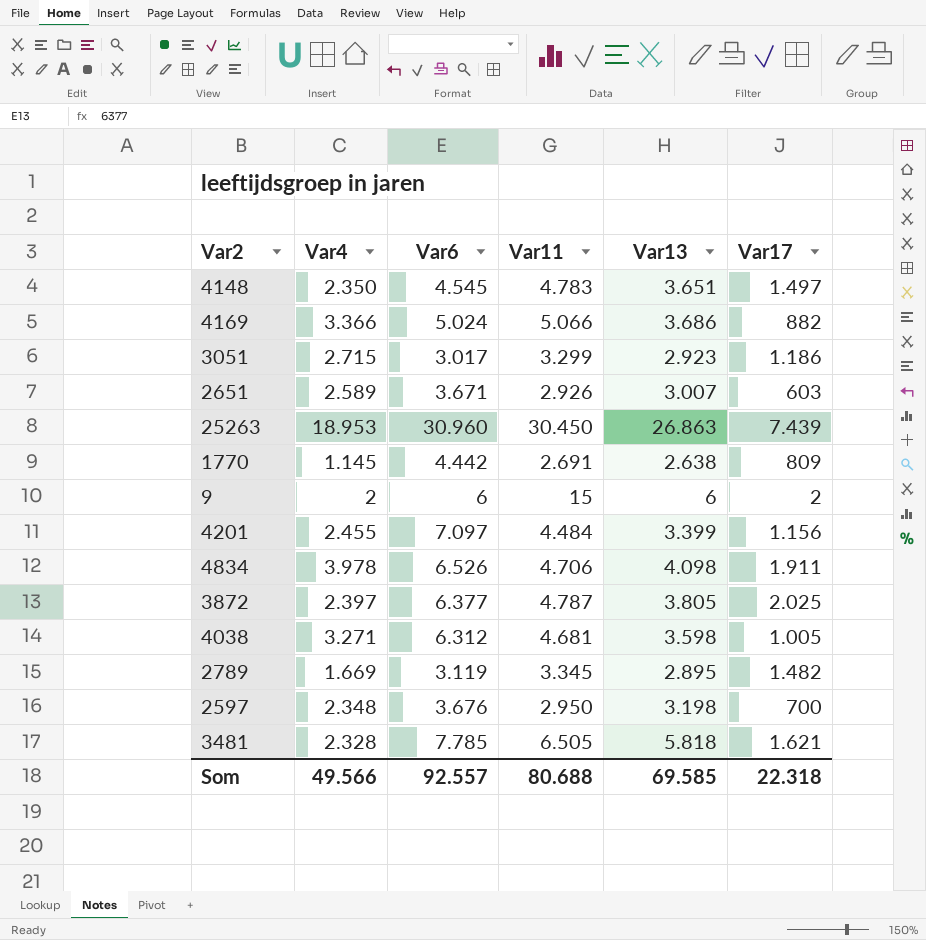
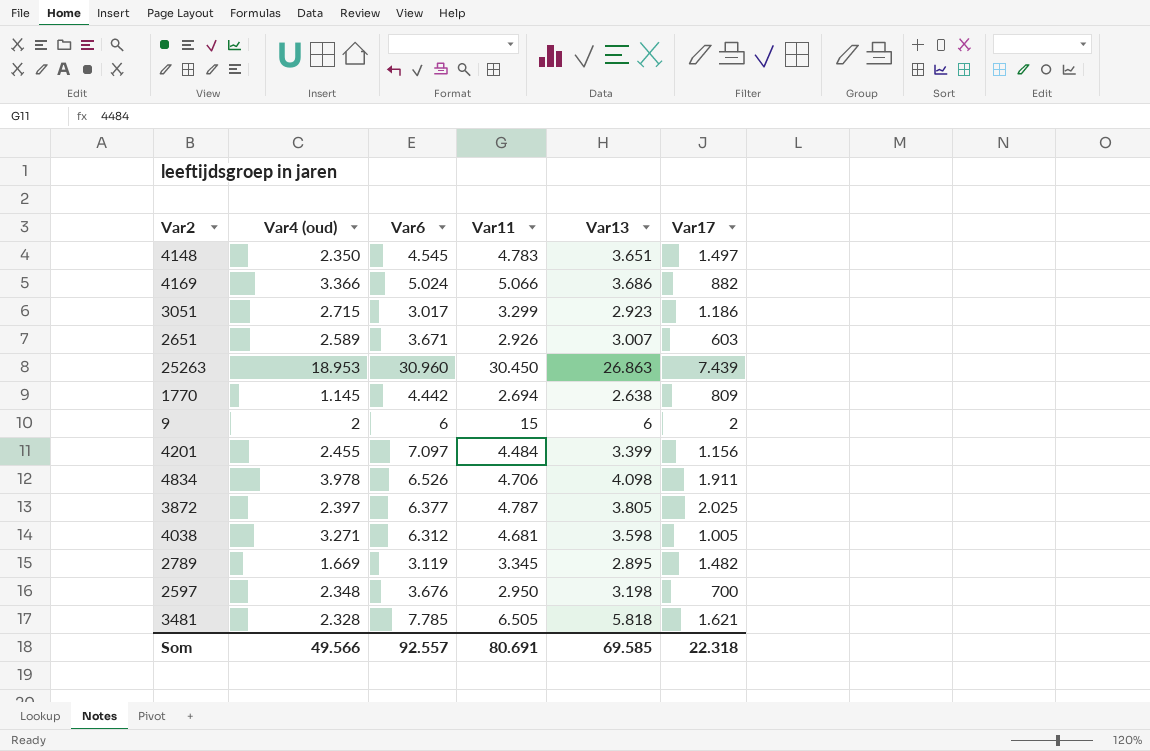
column name: Var4 -> Var4 (oud)
1770 | Var11: 2.691 -> 2.694
Som | Var11: 80.688 -> 80.691

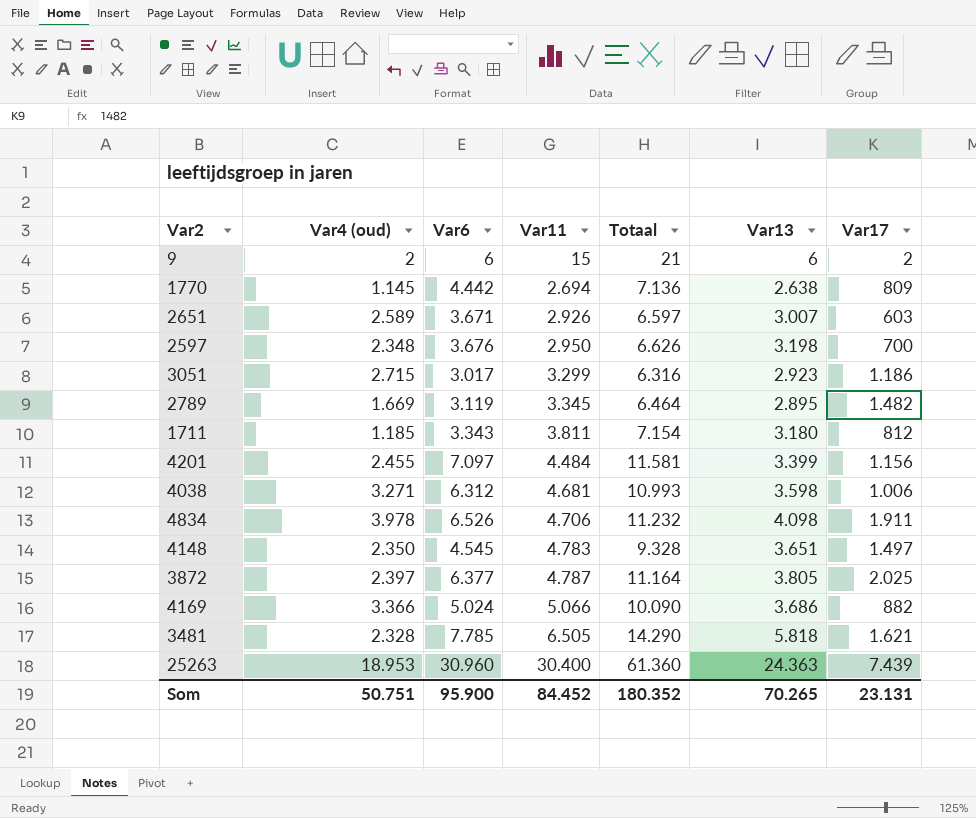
row order: none -> Var11 ascending
column Totaal | formula: none -> [Var6] + [Var11]
row 1711: none -> 1.185 | 3.343 | 3.811 | 7.154 | 3.180 | 812
4038 | Var17: 1.005 -> 1.006
25263 | Var11: 30.450 -> 30.400
25263 | Var13: 26.863 -> 24.363
Som | Var4 (oud): 49.566 -> 50.751
Som | Var6: 92.557 -> 95.900
Som | Var11: 80.691 -> 84.452
Som | Var13: 69.585 -> 70.265
Som | Var17: 22.318 -> 23.131

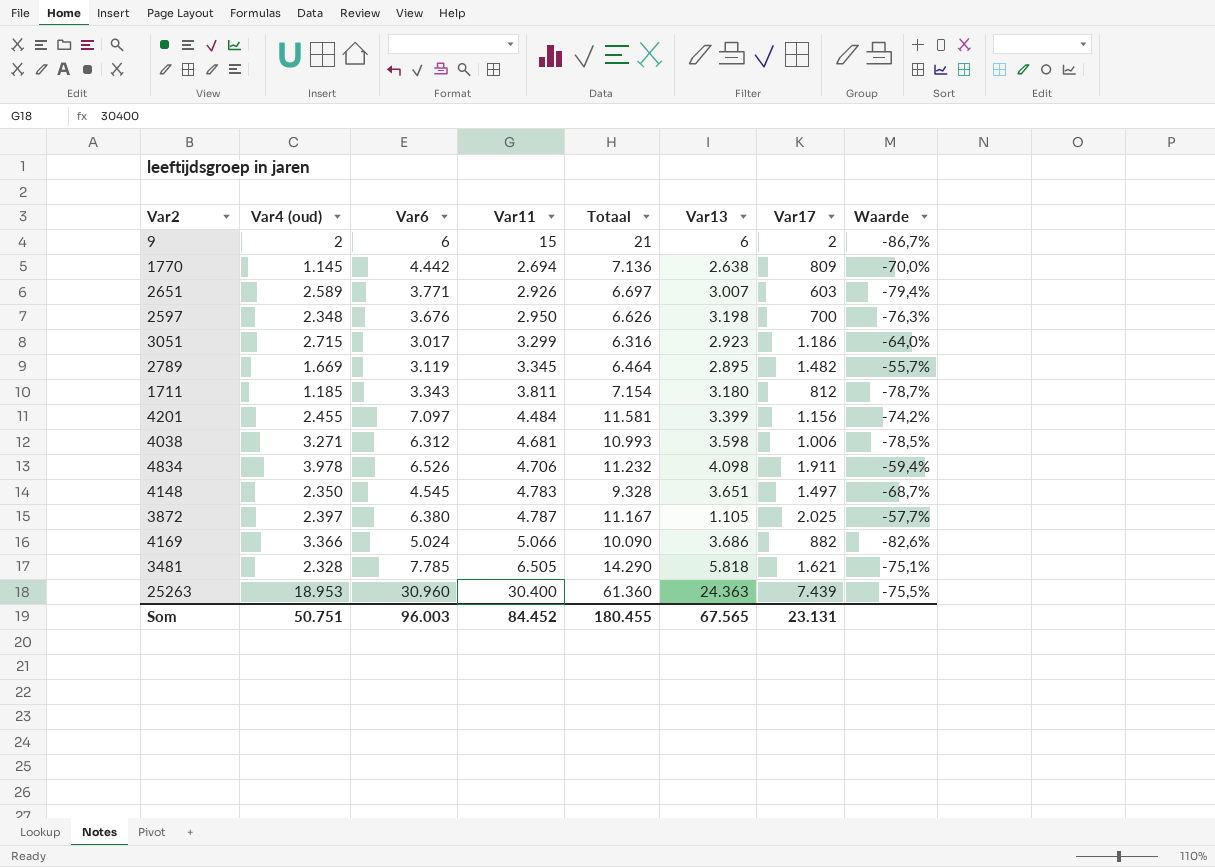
column Waarde | formula: none -> ([Var17] - [Var11]) / [Var11]
2651 | Var6: 3.671 -> 3.771
2651 | Totaal: 6.597 -> 6.697
3872 | Var6: 6.377 -> 6.380
3872 | Totaal: 11.164 -> 11.167
3872 | Var13: 3.805 -> 1.105
Som | Var6: 95.900 -> 96.003
Som | Totaal: 180.352 -> 180.455
Som | Var13: 70.265 -> 67.565

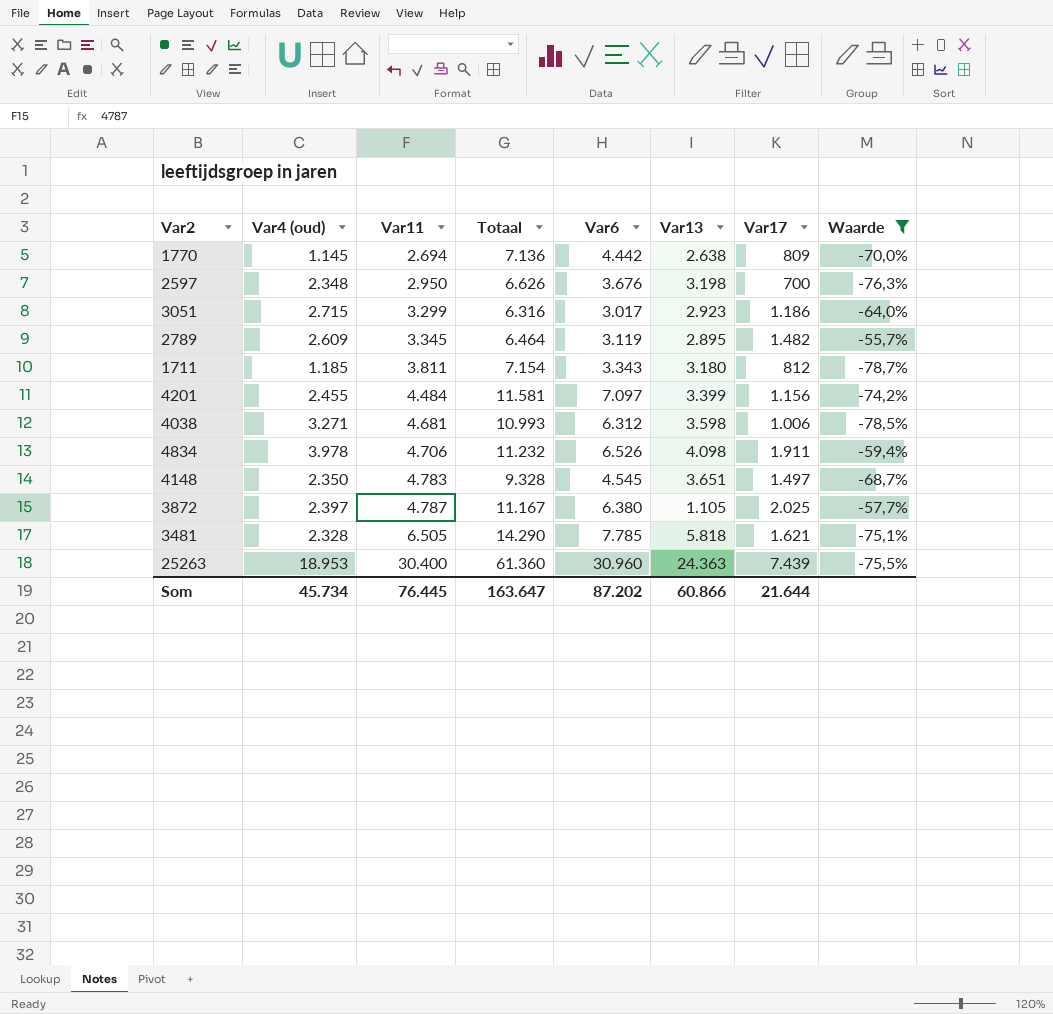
filter: none -> Waarde >= -78,7%
column Var6 | position: 3 -> 5
2789 | Var4 (oud): 1.669 -> 2.609
Som | Var4 (oud): 50.751 -> 45.734
Som | Var11: 84.452 -> 76.445
Som | Totaal: 180.455 -> 163.647
Som | Var6: 96.003 -> 87.202
Som | Var13: 67.565 -> 60.866
Som | Var17: 23.131 -> 21.644

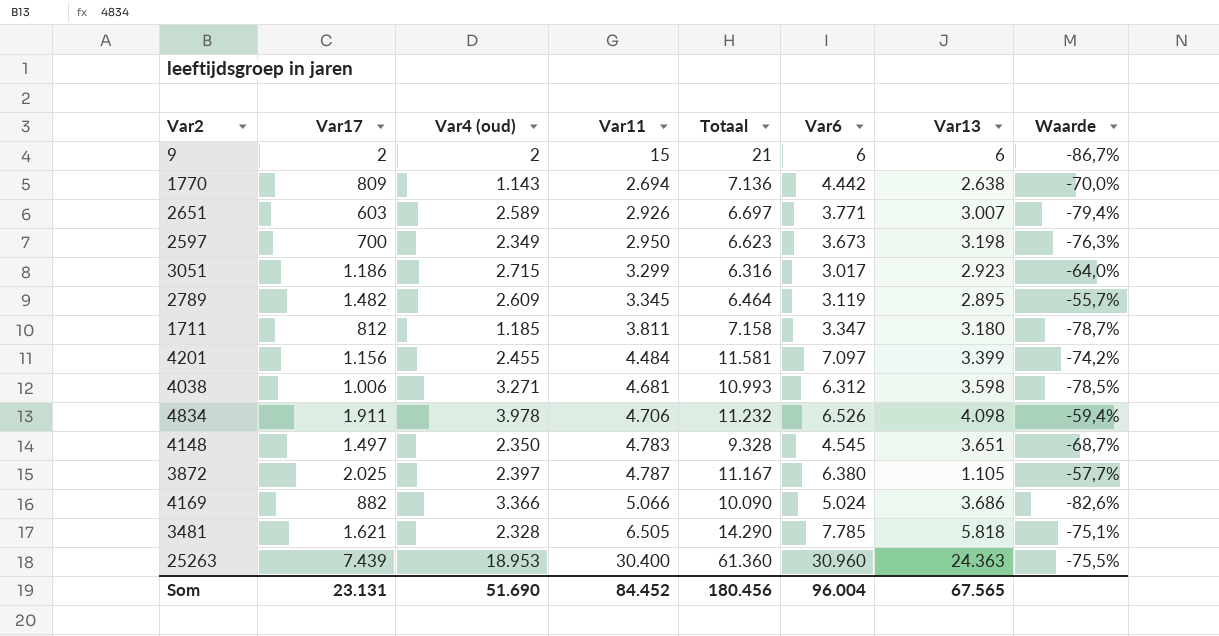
filter: Waarde >= -78,7% -> none
column Var17 | position: 7 -> 2
1770 | Var4 (oud): 1.145 -> 1.143
2597 | Var4 (oud): 2.348 -> 2.349
2597 | Totaal: 6.626 -> 6.623
2597 | Var6: 3.676 -> 3.673
1711 | Totaal: 7.154 -> 7.158
1711 | Var6: 3.343 -> 3.347
Som | Var17: 21.644 -> 23.131
Som | Var4 (oud): 45.734 -> 51.690
Som | Var11: 76.445 -> 84.452
Som | Totaal: 163.647 -> 180.456
Som | Var6: 87.202 -> 96.004
Som | Var13: 60.866 -> 67.565

